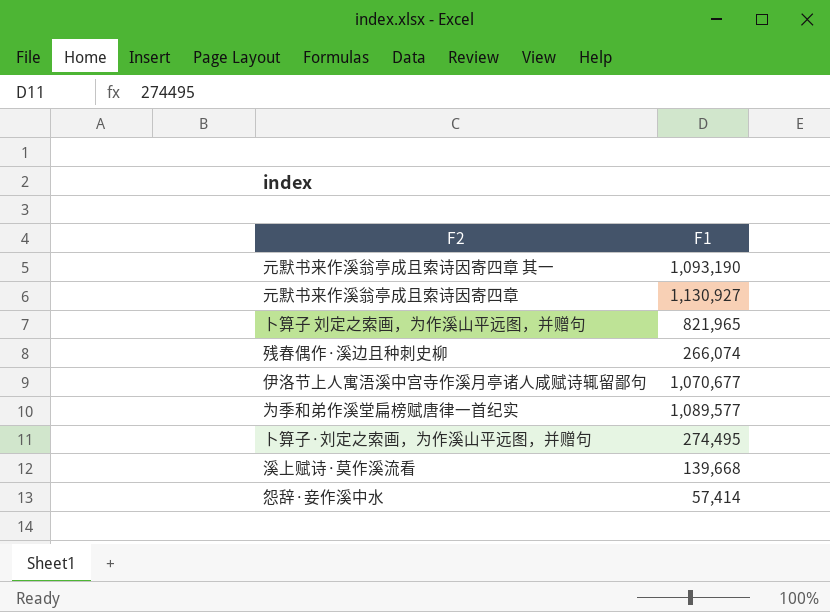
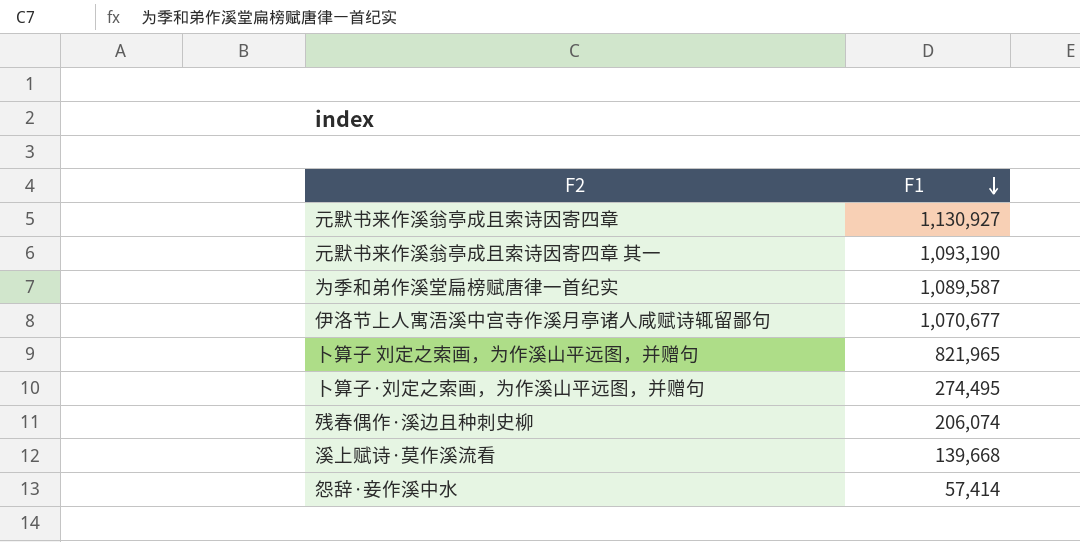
row order: none -> F1 descending
为季和弟作溪堂扁榜赋唐律一首纪实 | F1: 1,089,577 -> 1,089,587
残春偶作·溪边且种刺史柳 | F1: 266,074 -> 206,074

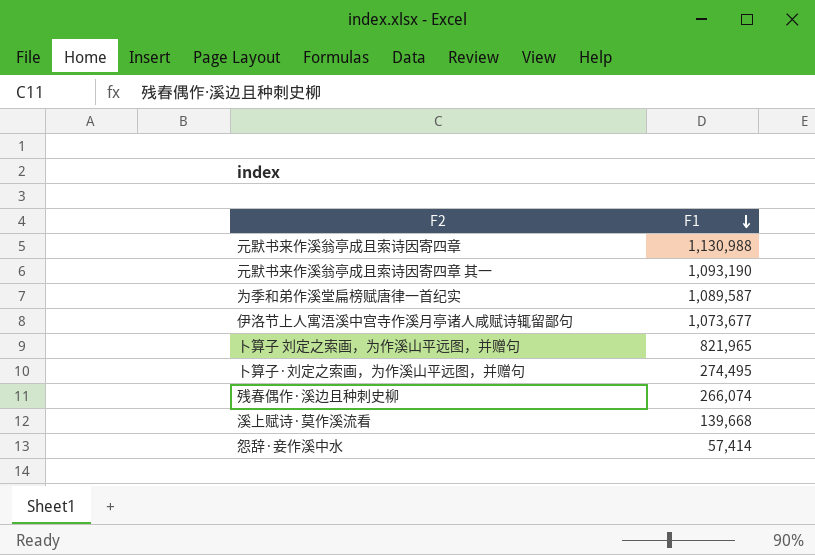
元默书来作溪翁亭成且索诗因寄四章 | F1: 1,130,927 -> 1,130,988
伊洛节上人寓浯溪中宫寺作溪月亭诸人咸赋诗辄留鄙句 | F1: 1,070,677 -> 1,073,677
残春偶作·溪边且种刺史柳 | F1: 206,074 -> 266,074

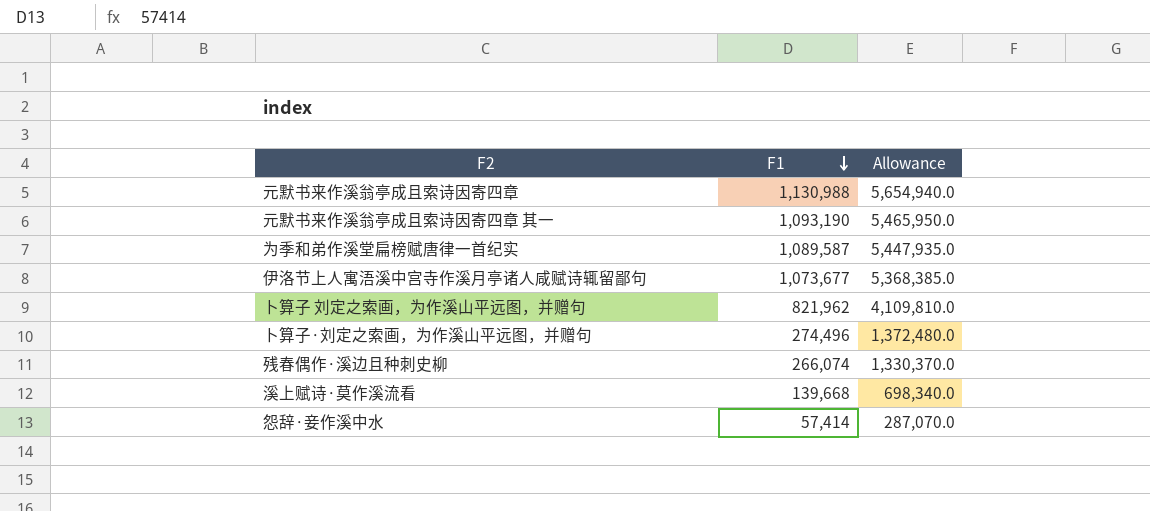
column Allowance | formula: none -> [F1] * 5
卜算子 刘定之索画，为作溪山平远图，并赠句 | F1: 821,965 -> 821,962
卜算子·刘定之索画，为作溪山平远图，并赠句 | F1: 274,495 -> 274,496

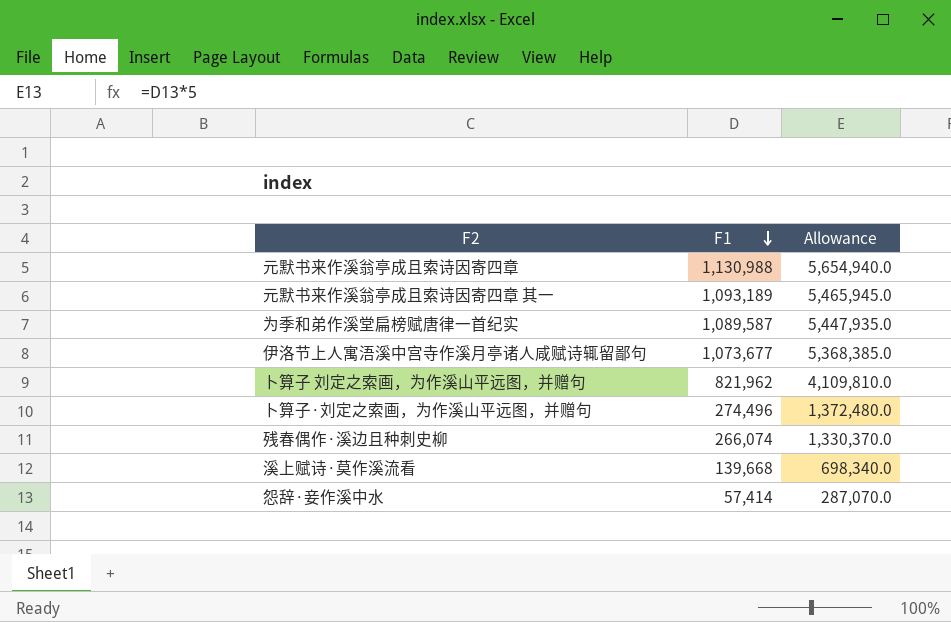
元默书来作溪翁亭成且索诗因寄四章 其一 | F1: 1,093,190 -> 1,093,189
元默书来作溪翁亭成且索诗因寄四章 其一 | Allowance: 5,465,950.0 -> 5,465,945.0

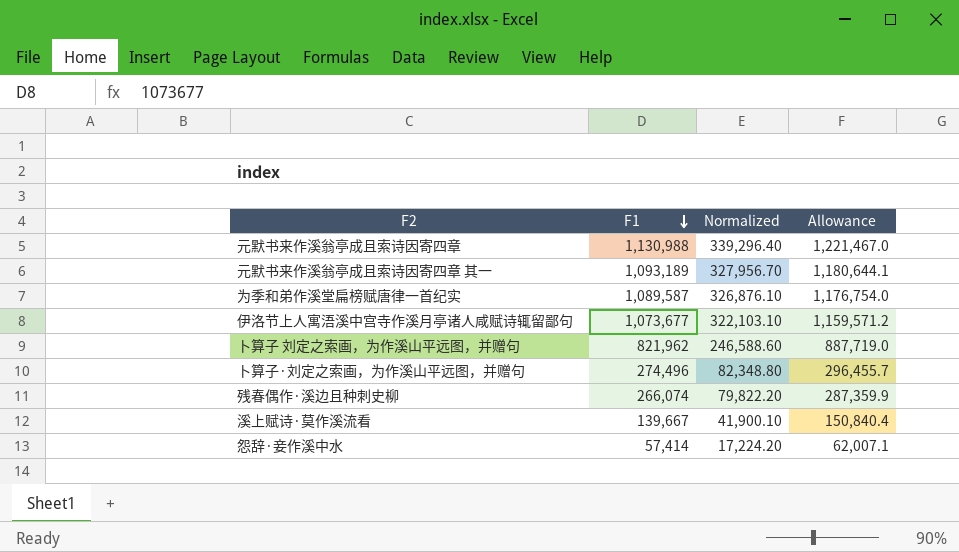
column Normalized | formula: none -> [F1] * 0.3
column Allowance | formula: [F1] * 5 -> [F1] * 1.08
溪上赋诗·莫作溪流看 | F1: 139,668 -> 139,667

